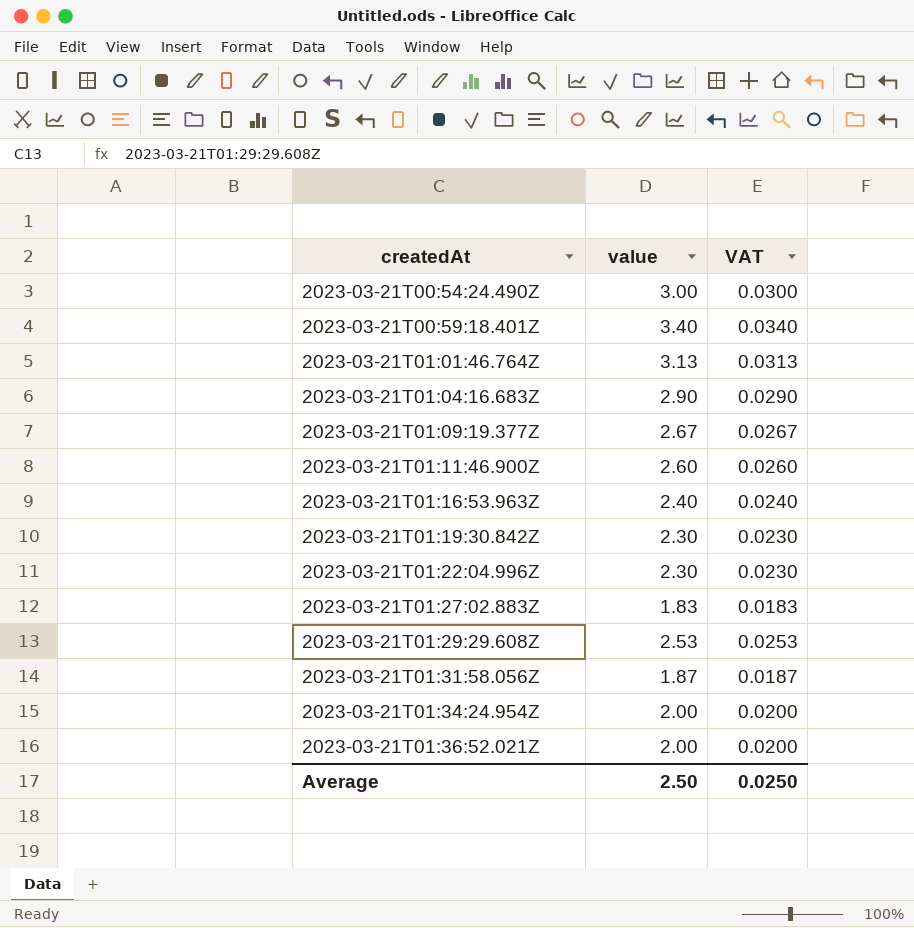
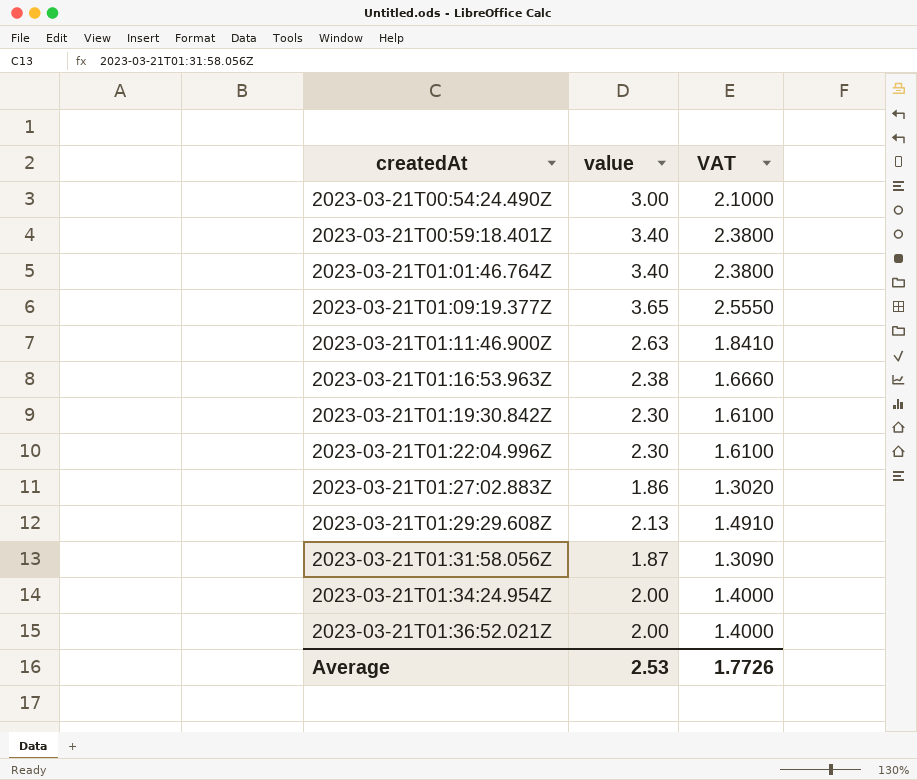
column VAT | formula: [value] * 0.01 -> [value] * 0.7
row 2023-03-21T01:04:16.683Z: 2.90 | 0.0290 -> none
2023-03-21T01:01:46.764Z | value: 3.13 -> 3.40
2023-03-21T01:09:19.377Z | value: 2.67 -> 3.65
2023-03-21T01:11:46.900Z | value: 2.60 -> 2.63
2023-03-21T01:16:53.963Z | value: 2.40 -> 2.38
2023-03-21T01:27:02.883Z | value: 1.83 -> 1.86
2023-03-21T01:29:29.608Z | value: 2.53 -> 2.13
Average | value: 2.50 -> 2.53
Average | VAT: 0.0250 -> 1.7726

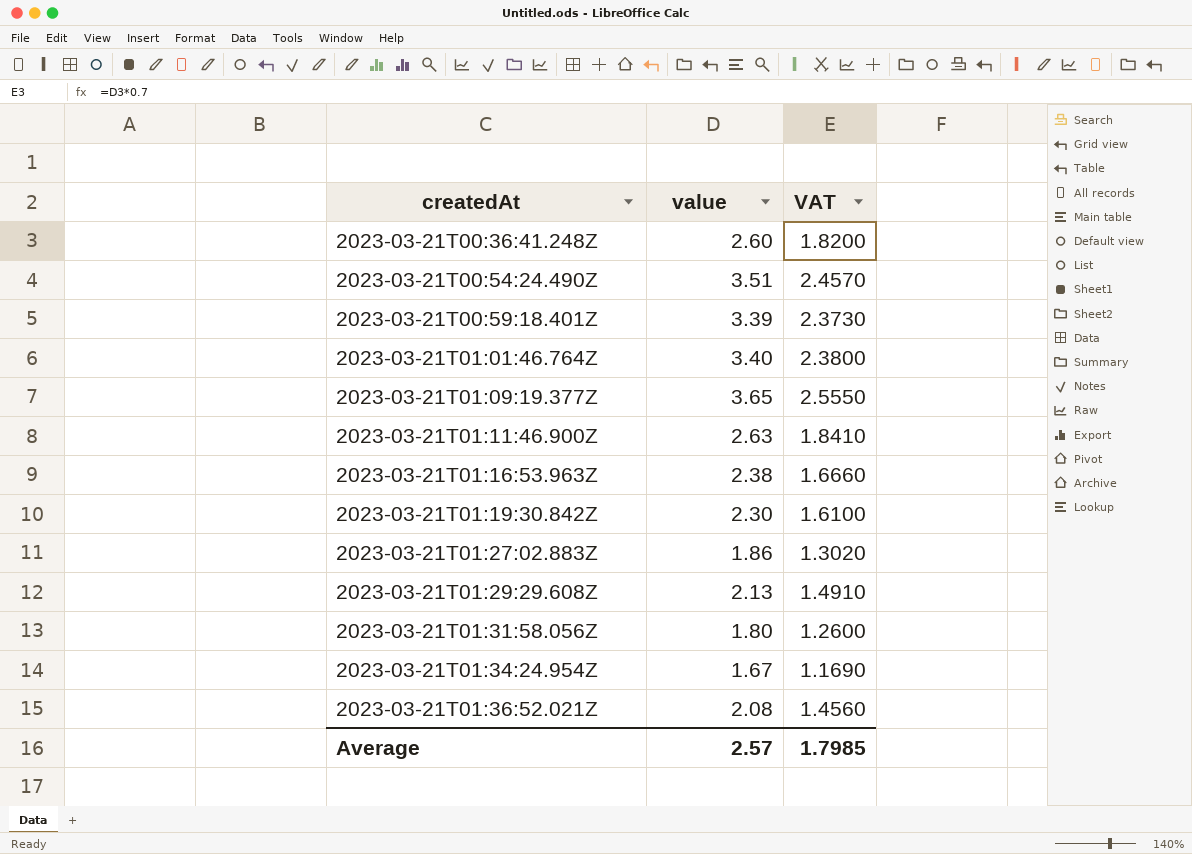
row 2023-03-21T01:22:04.996Z: 2.30 | 1.6100 -> none
row 2023-03-21T00:36:41.248Z: none -> 2.60 | 1.8200
2023-03-21T00:54:24.490Z | value: 3.00 -> 3.51
2023-03-21T00:54:24.490Z | VAT: 2.1000 -> 2.4570
2023-03-21T00:59:18.401Z | value: 3.40 -> 3.39
2023-03-21T00:59:18.401Z | VAT: 2.3800 -> 2.3730
2023-03-21T01:31:58.056Z | value: 1.87 -> 1.80
2023-03-21T01:31:58.056Z | VAT: 1.3090 -> 1.2600
2023-03-21T01:34:24.954Z | value: 2.00 -> 1.67
2023-03-21T01:34:24.954Z | VAT: 1.4000 -> 1.1690
2023-03-21T01:36:52.021Z | value: 2.00 -> 2.08
2023-03-21T01:36:52.021Z | VAT: 1.4000 -> 1.4560
Average | value: 2.53 -> 2.57
Average | VAT: 1.7726 -> 1.7985

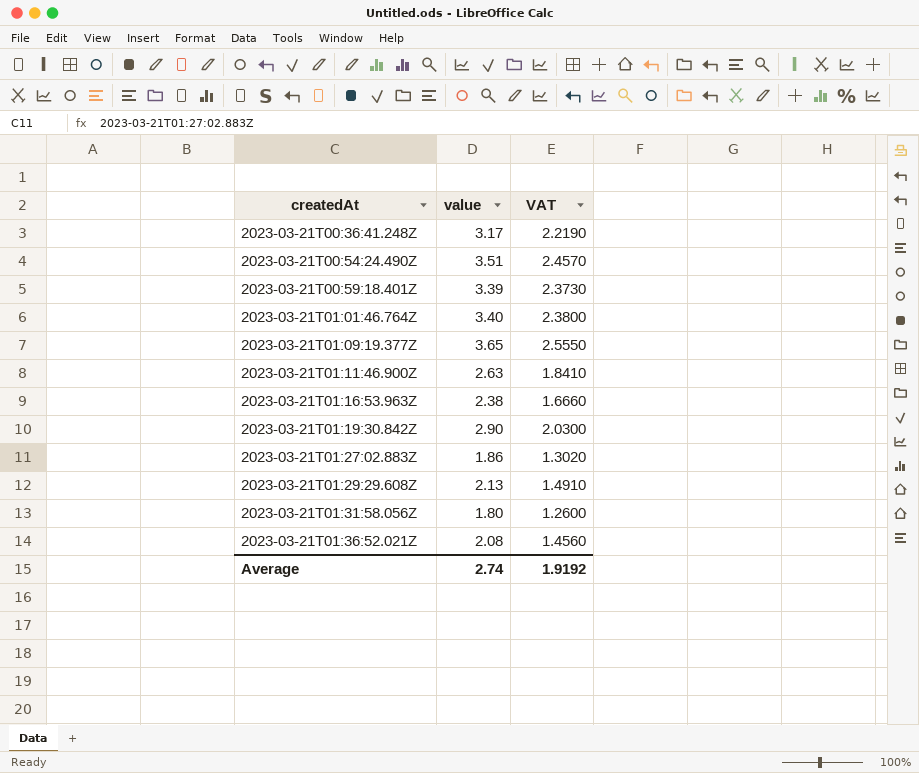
row 2023-03-21T01:34:24.954Z: 1.67 | 1.1690 -> none
2023-03-21T00:36:41.248Z | value: 2.60 -> 3.17
2023-03-21T00:36:41.248Z | VAT: 1.8200 -> 2.2190
2023-03-21T01:19:30.842Z | value: 2.30 -> 2.90
2023-03-21T01:19:30.842Z | VAT: 1.6100 -> 2.0300
Average | value: 2.57 -> 2.74
Average | VAT: 1.7985 -> 1.9192

